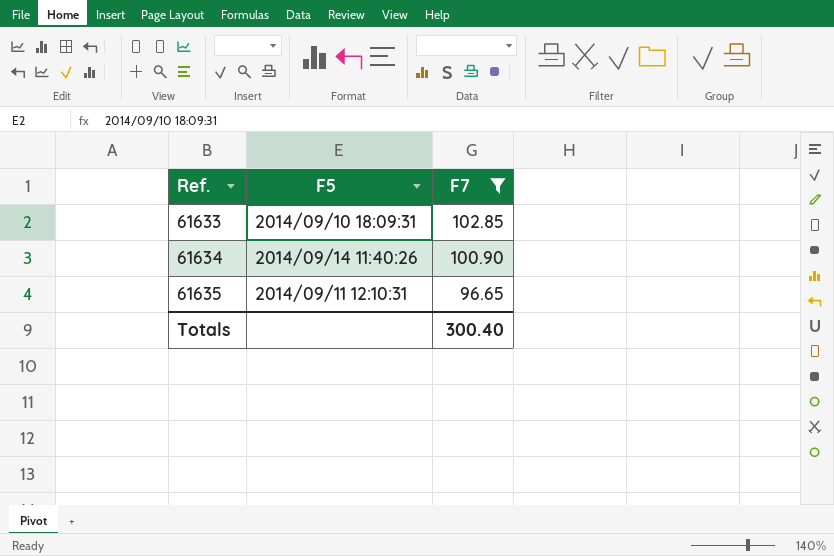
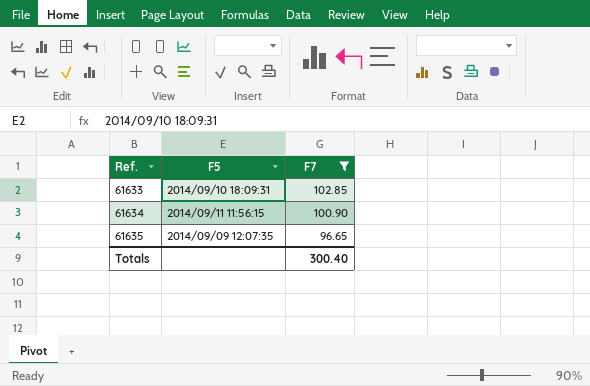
61634 | F5: 2014/09/14 11:40:26 -> 2014/09/11 11:56:15
61635 | F5: 2014/09/11 12:10:31 -> 2014/09/09 12:07:35

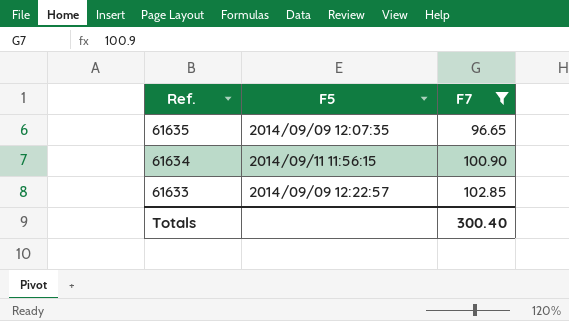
row order: Ref. ascending -> Ref. descending
61633 | F5: 2014/09/10 18:09:31 -> 2014/09/09 12:22:57

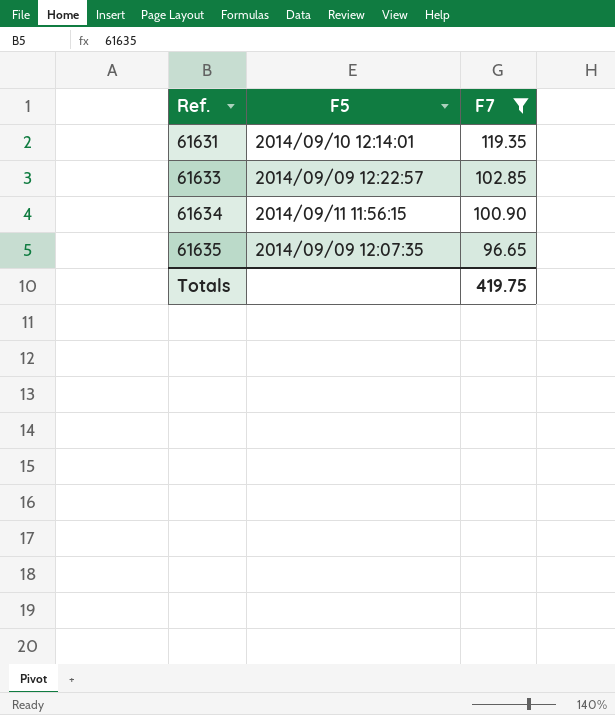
row order: Ref. descending -> Ref. ascending
row 61631: none -> 2014/09/10 12:14:01 | 119.35
Totals | F7: 300.40 -> 419.75

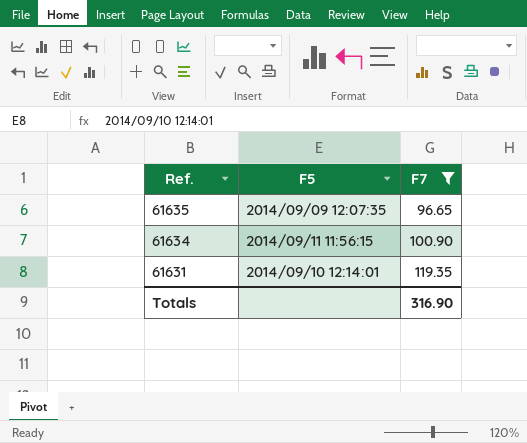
row order: Ref. ascending -> Ref. descending
row 61633: 2014/09/09 12:22:57 | 102.85 -> none
Totals | F7: 419.75 -> 316.90

